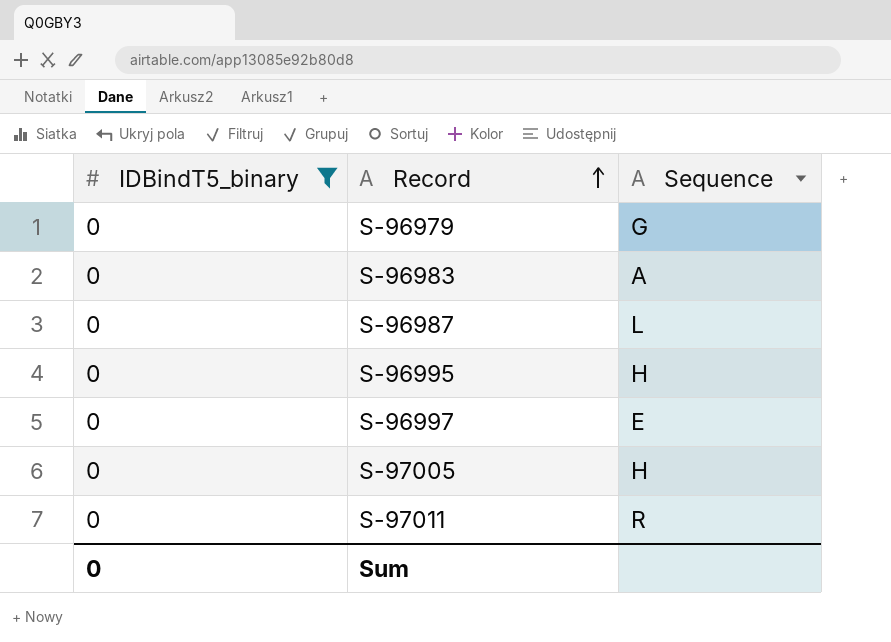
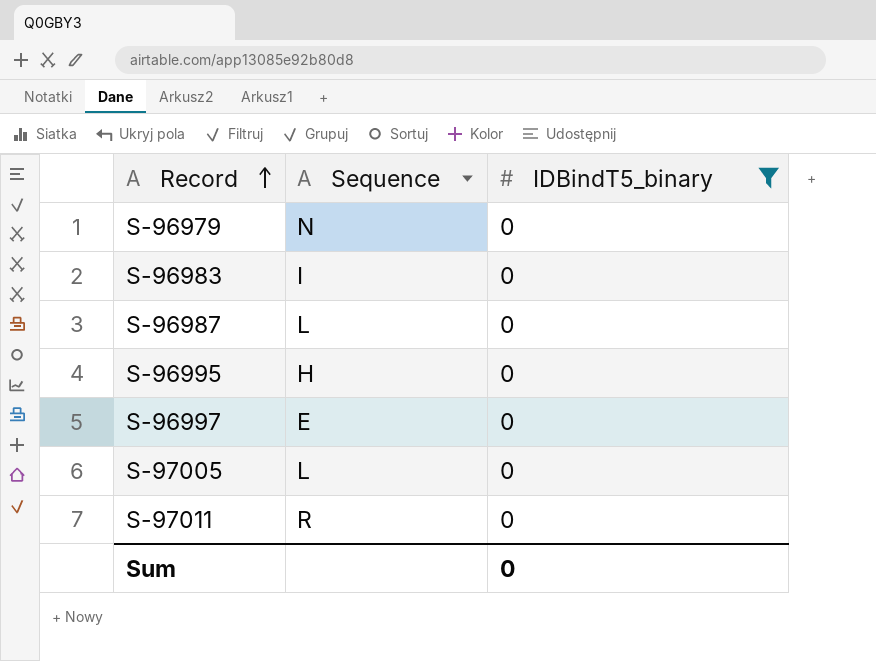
column IDBindT5_binary | position: 1 -> 3
S-96979 | Sequence: G -> N
S-96983 | Sequence: A -> I
S-97005 | Sequence: H -> L

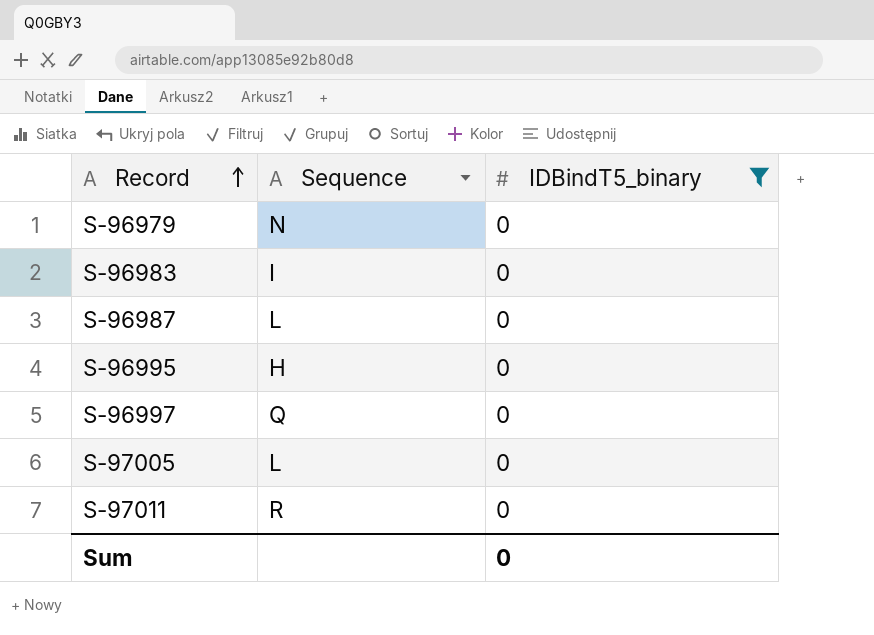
S-96997 | Sequence: E -> Q

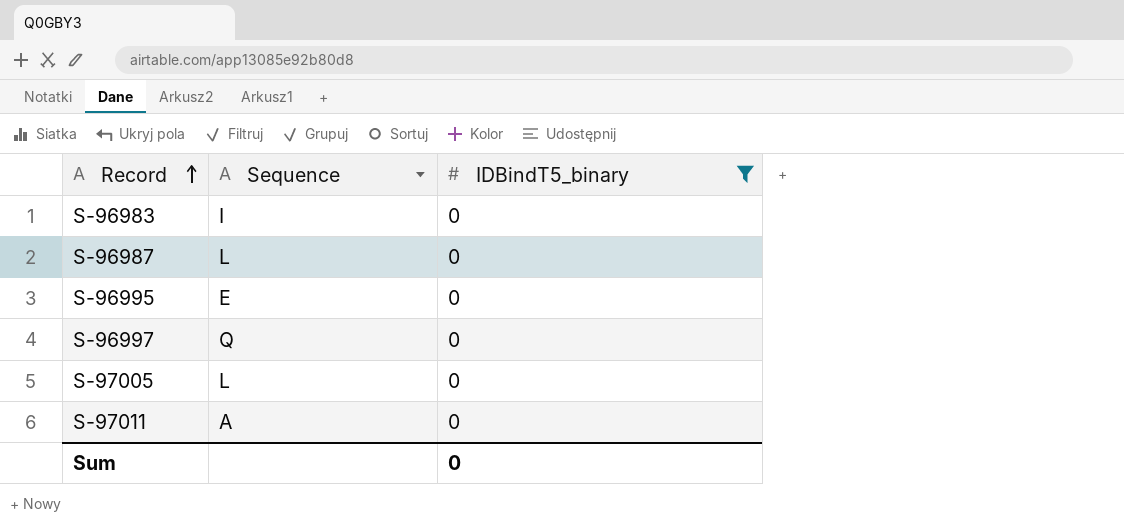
row S-96979: N | 0 -> none
S-96995 | Sequence: H -> E
S-97011 | Sequence: R -> A

